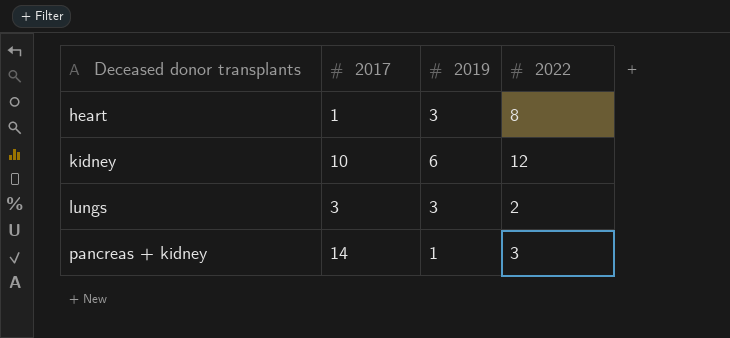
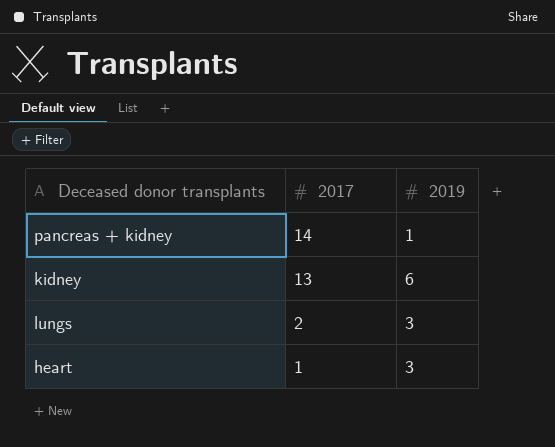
row order: Deceased donor transplants ascending -> 2017 descending
column 2022 | position: 4 -> none
kidney | 2017: 10 -> 13
lungs | 2017: 3 -> 2

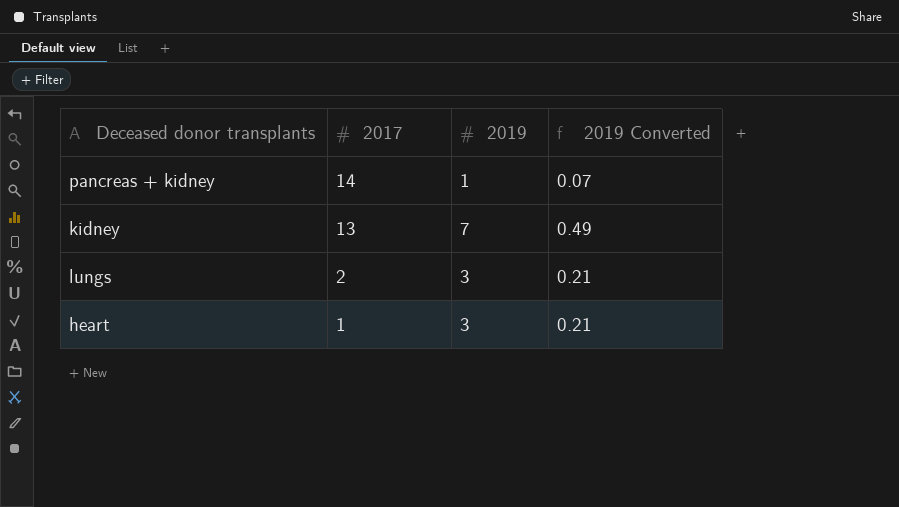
column 2019 Converted | formula: none -> [2019] * 0.07
kidney | 2019: 6 -> 7

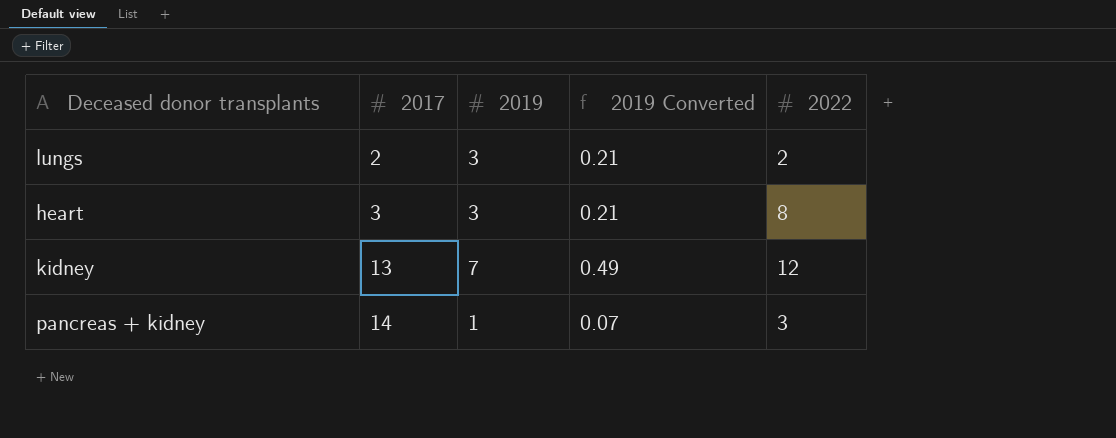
row order: 2017 descending -> 2017 ascending
column 2022 | position: none -> 5
heart | 2017: 1 -> 3

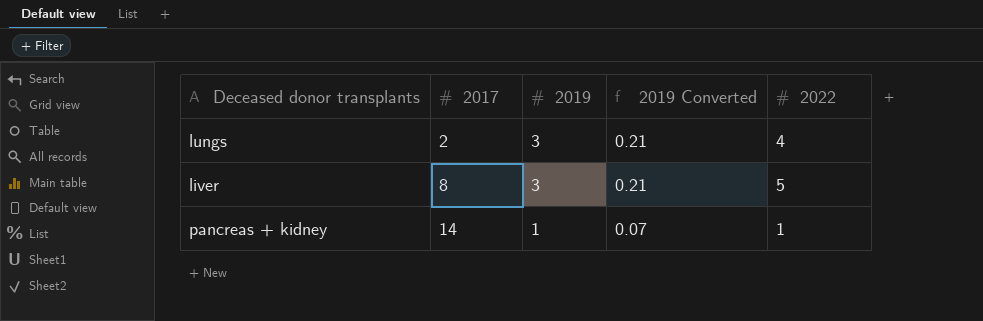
row heart: 3 | 3 | 0.21 | 8 -> none
row kidney: 13 | 7 | 0.49 | 12 -> none
lungs | 2022: 2 -> 4
row liver: none -> 8 | 3 | 0.21 | 5
pancreas + kidney | 2022: 3 -> 1

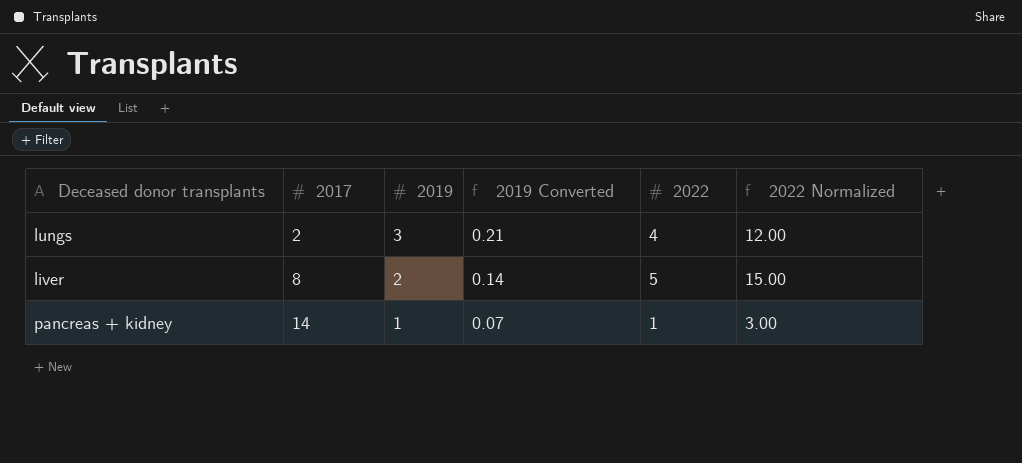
column 2022 Normalized | formula: none -> [2022] * 3
liver | 2019: 3 -> 2
liver | 2019 Converted: 0.21 -> 0.14

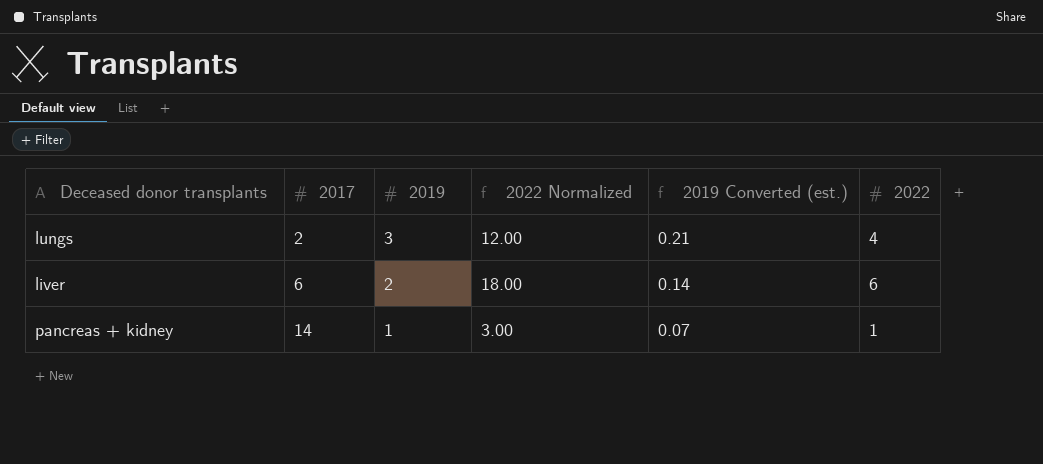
column 2022 Normalized | position: 6 -> 4
column name: 2019 Converted -> 2019 Converted (est.)
liver | 2017: 8 -> 6
liver | 2022 Normalized: 15.00 -> 18.00
liver | 2022: 5 -> 6

